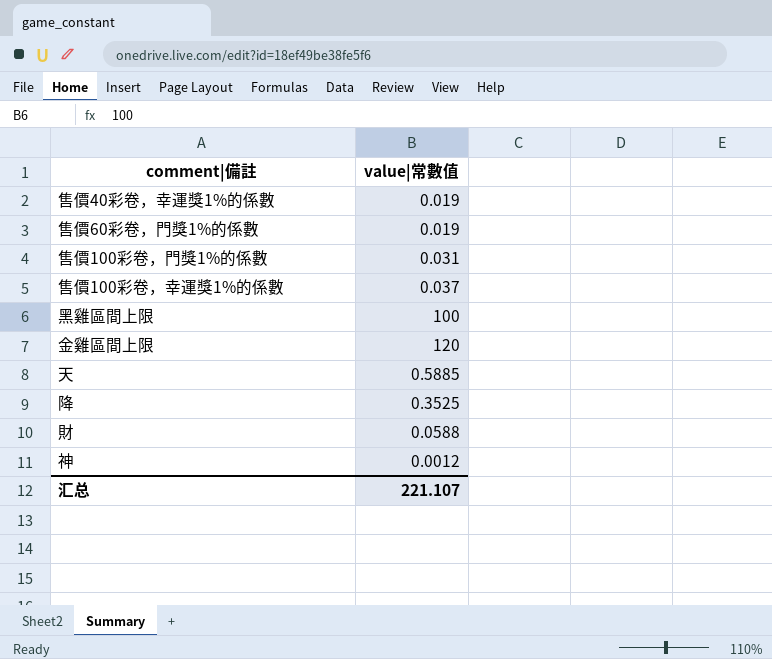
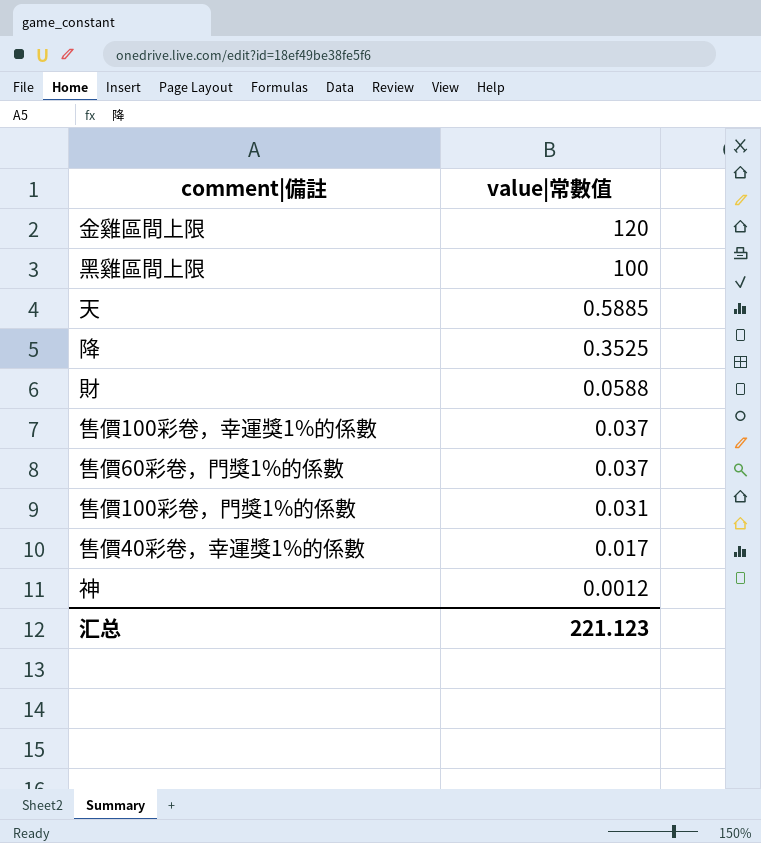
row order: none -> value|常數值 descending
售價60彩卷，門獎1%的係數 | value|常數值: 0.019 -> 0.037
售價40彩卷，幸運獎1%的係數 | value|常數值: 0.019 -> 0.017
汇总 | value|常數值: 221.107 -> 221.123

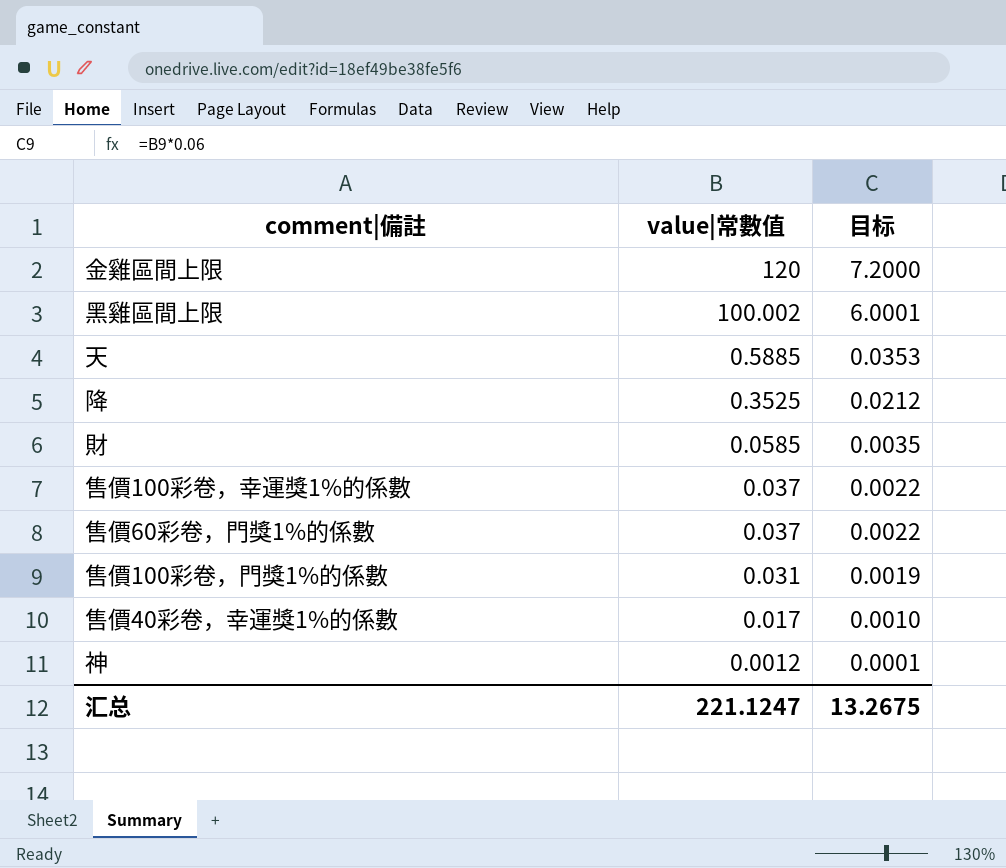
column 目标 | formula: none -> [value|常數值] * 0.06
黑雞區間上限 | value|常數值: 100 -> 100.002
財 | value|常數值: 0.0588 -> 0.0585
汇总 | value|常數值: 221.123 -> 221.1247

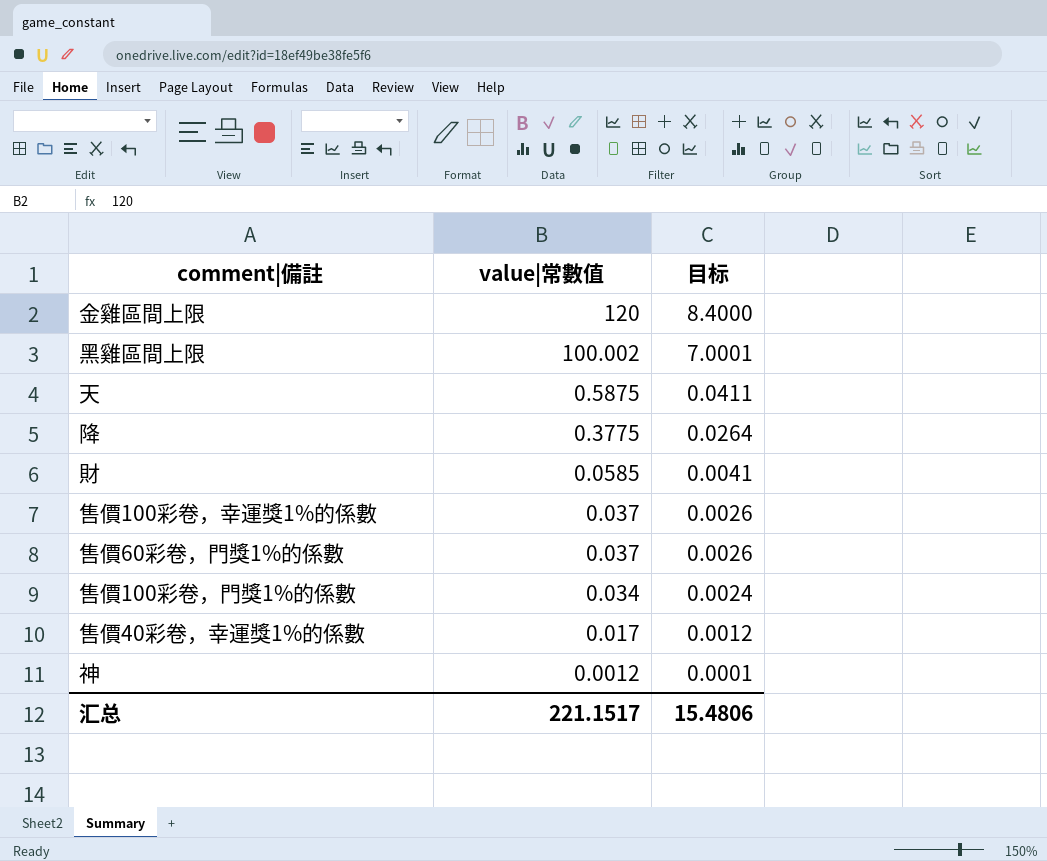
column 目标 | formula: [value|常數值] * 0.06 -> [value|常數值] * 0.07
天 | value|常數值: 0.5885 -> 0.5875
降 | value|常數值: 0.3525 -> 0.3775
售價100彩卷，門獎1%的係數 | value|常數值: 0.031 -> 0.034
汇总 | value|常數值: 221.1247 -> 221.1517
汇总 | 目标: 13.2675 -> 15.4806

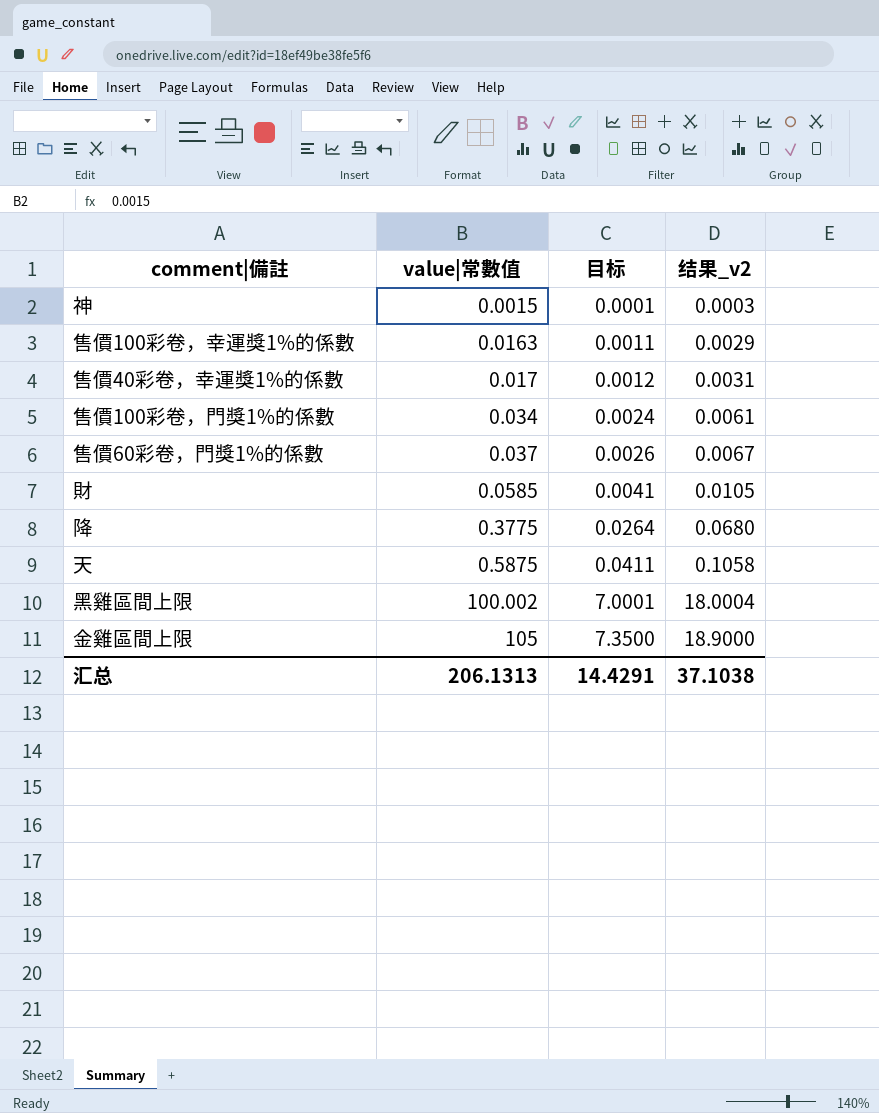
row order: value|常數值 descending -> value|常數值 ascending
column 结果_v2 | formula: none -> [value|常數值] * 0.18
神 | value|常數值: 0.0012 -> 0.0015
售價100彩卷，幸運獎1%的係數 | value|常數值: 0.037 -> 0.0163
售價100彩卷，幸運獎1%的係數 | 目标: 0.0026 -> 0.0011
金雞區間上限 | value|常數值: 120 -> 105
金雞區間上限 | 目标: 8.4000 -> 7.3500
汇总 | value|常數值: 221.1517 -> 206.1313
汇总 | 目标: 15.4806 -> 14.4291

